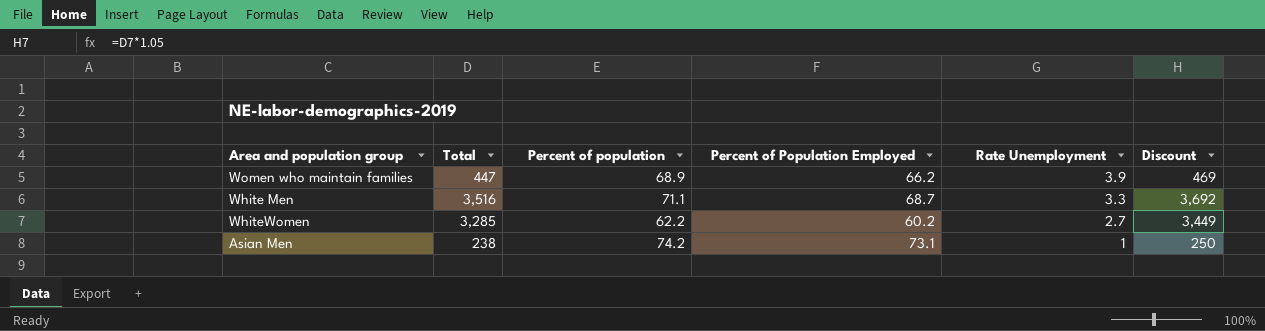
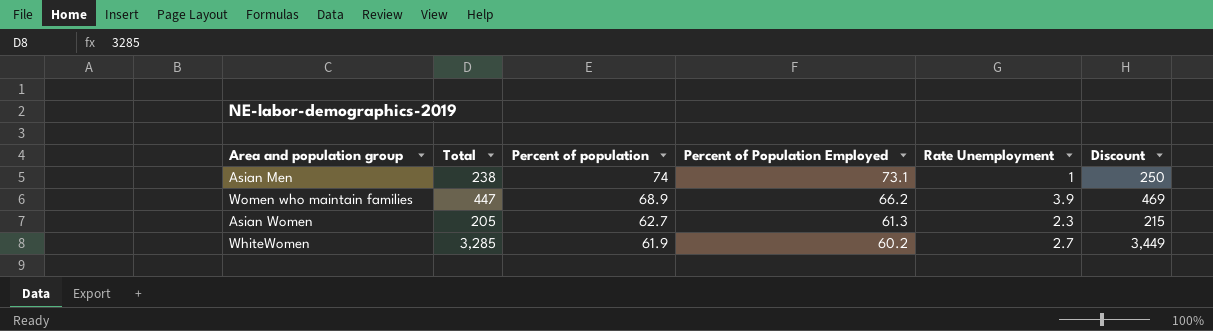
row order: Rate Unemployment descending -> Percent of population descending
row White Men: 3,516 | 71.1 | 68.7 | 3.3 | 3,692 -> none
Asian Men | Percent of population: 74.2 -> 74
row Asian Women: none -> 205 | 62.7 | 61.3 | 2.3 | 215
WhiteWomen | Percent of population: 62.2 -> 61.9

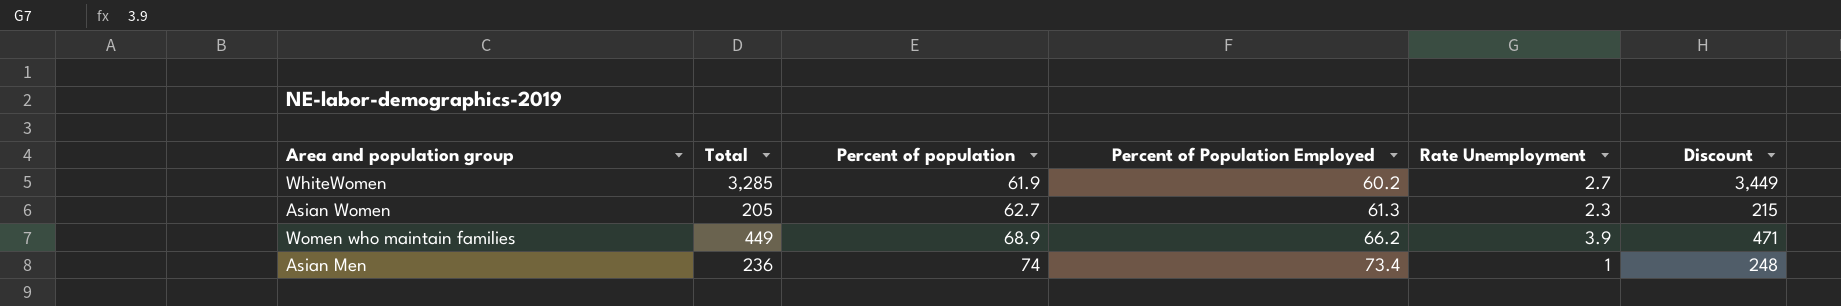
row order: Percent of population descending -> Percent of population ascending
Women who maintain families | Total: 447 -> 449
Women who maintain families | Discount: 469 -> 471
Asian Men | Total: 238 -> 236
Asian Men | Percent of Population Employed: 73.1 -> 73.4
Asian Men | Discount: 250 -> 248

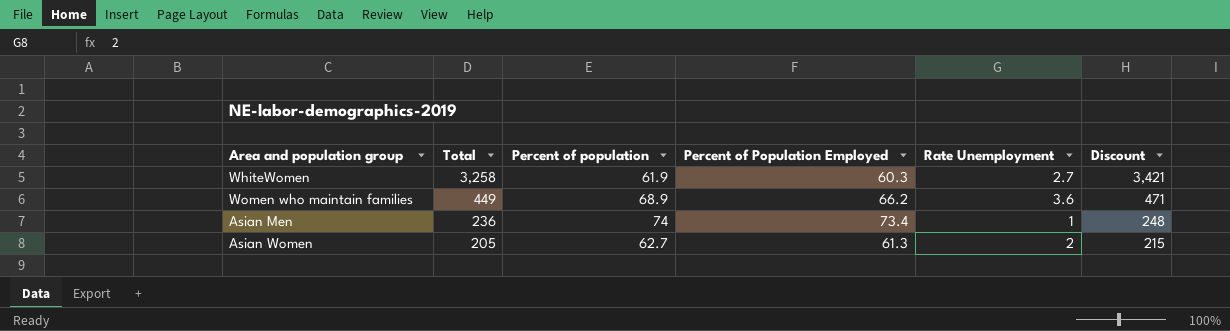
row order: Percent of population ascending -> Total descending
WhiteWomen | Total: 3,285 -> 3,258
WhiteWomen | Percent of Population Employed: 60.2 -> 60.3
WhiteWomen | Discount: 3,449 -> 3,421
Women who maintain families | Rate Unemployment: 3.9 -> 3.6
Asian Women | Rate Unemployment: 2.3 -> 2

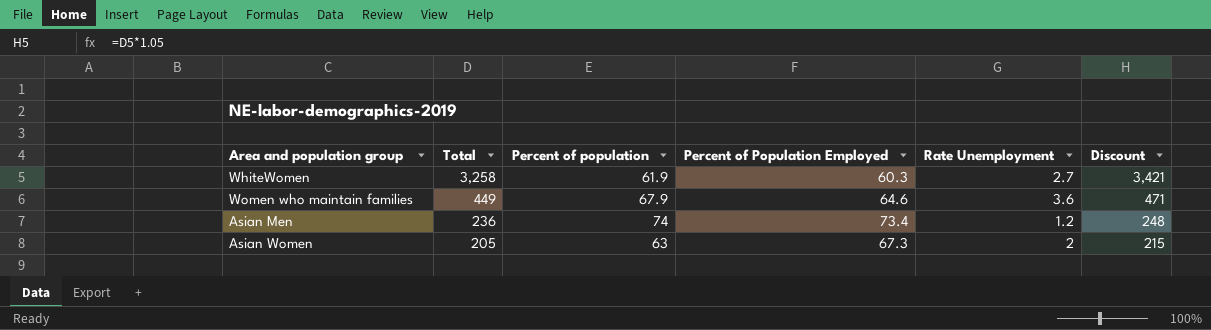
Women who maintain families | Percent of population: 68.9 -> 67.9
Women who maintain families | Percent of Population Employed: 66.2 -> 64.6
Asian Men | Rate Unemployment: 1 -> 1.2
Asian Women | Percent of population: 62.7 -> 63
Asian Women | Percent of Population Employed: 61.3 -> 67.3

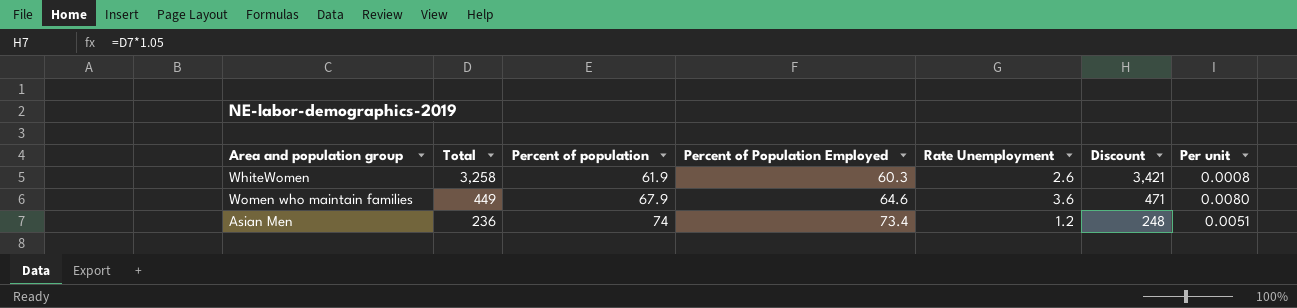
column Per unit | formula: none -> [Rate Unemployment] / [Total]
row Asian Women: 205 | 63 | 67.3 | 2 | 215 -> none
WhiteWomen | Rate Unemployment: 2.7 -> 2.6

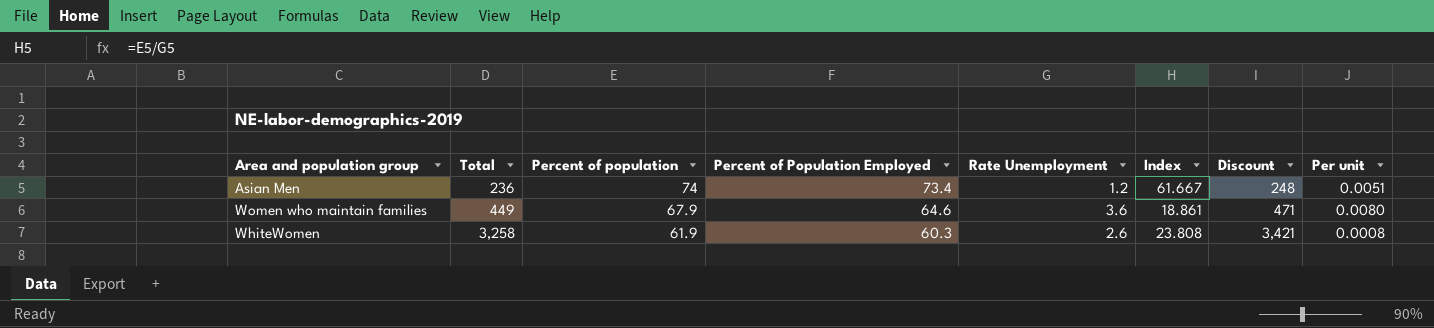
row order: Total descending -> Total ascending
column Index | formula: none -> [Percent of population] / [Rate Unemployment]

